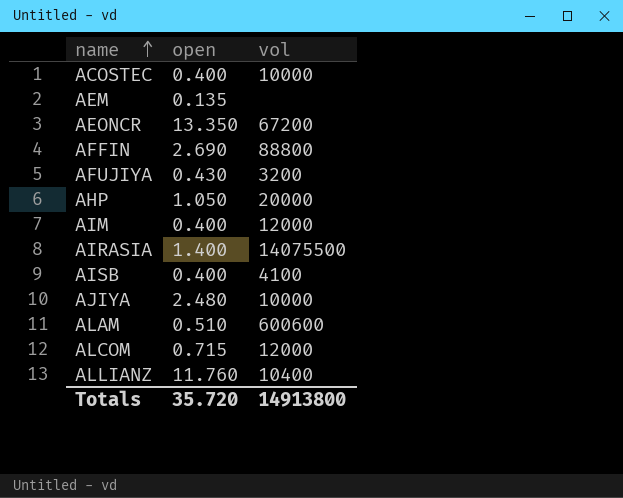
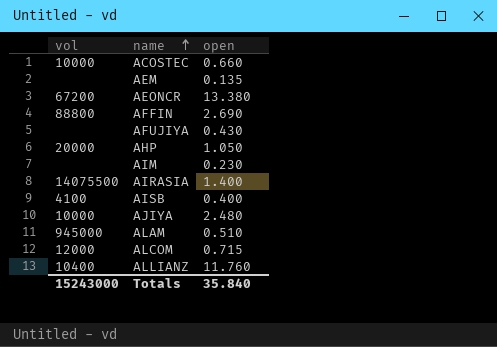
column vol | position: 3 -> 1
ACOSTEC | open: 0.400 -> 0.660
AEONCR | open: 13.350 -> 13.380
AFUJIYA | vol: 3200 -> none
AIM | vol: 12000 -> none
AIM | open: 0.400 -> 0.230
ALAM | vol: 600600 -> 945000
Totals | vol: 14913800 -> 15243000
Totals | open: 35.720 -> 35.840

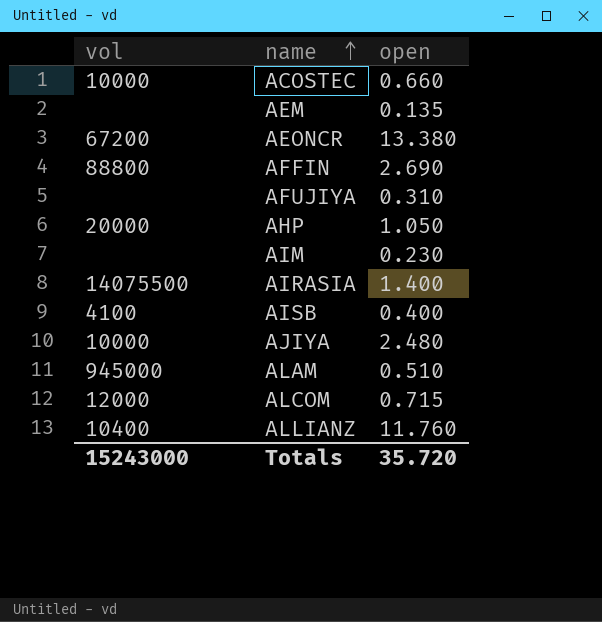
AFUJIYA | open: 0.430 -> 0.310
Totals | open: 35.840 -> 35.720

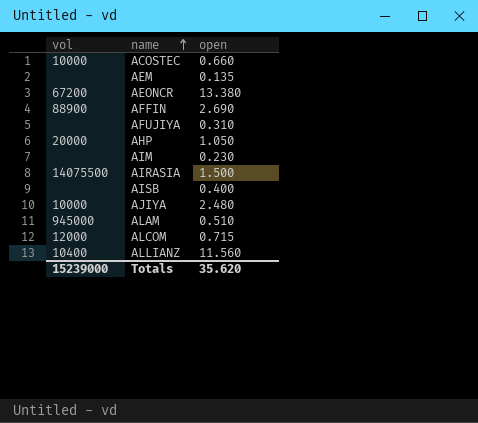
AFFIN | vol: 88800 -> 88900
AIRASIA | open: 1.400 -> 1.500
AISB | vol: 4100 -> none
ALLIANZ | open: 11.760 -> 11.560
Totals | vol: 15243000 -> 15239000
Totals | open: 35.720 -> 35.620

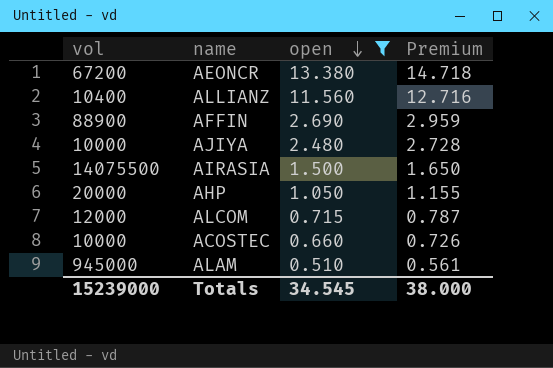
filter: none -> open >= 0.510
row order: name ascending -> open descending
column Premium | formula: none -> [open] * 1.1
Totals | open: 35.620 -> 34.545

